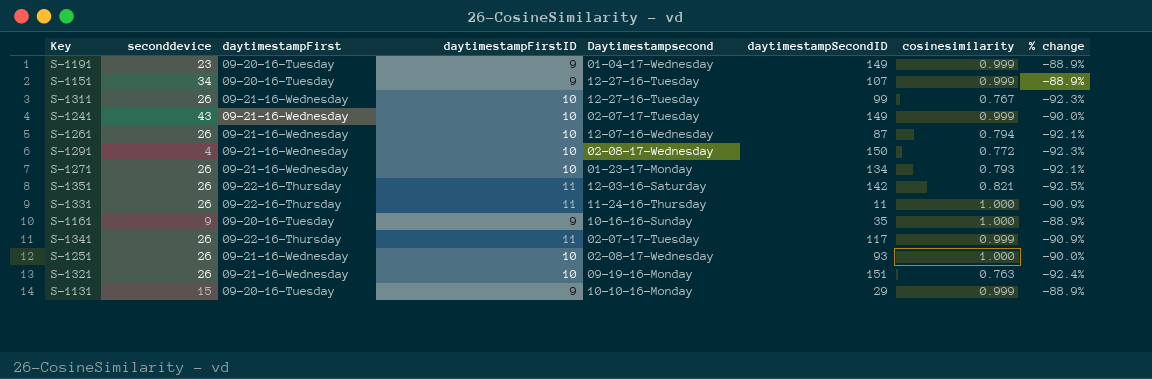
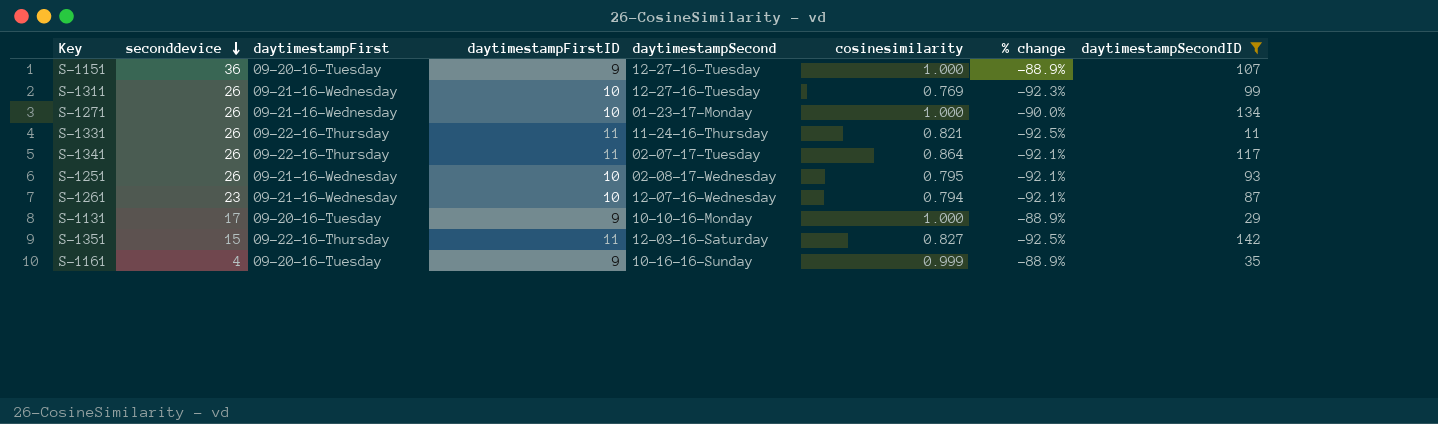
filter: none -> daytimestampSecondID <= 142
row order: none -> seconddevice descending
column name: Daytimestampsecond -> daytimestampSecond
column daytimestampSecondID | position: 6 -> 8
S-1151 | seconddevice: 34 -> 36
S-1151 | cosinesimilarity: 0.999 -> 1.000
S-1311 | cosinesimilarity: 0.767 -> 0.769
S-1271 | cosinesimilarity: 0.793 -> 1.000
S-1271 | % change: -92.1% -> -90.0%
S-1331 | cosinesimilarity: 1.000 -> 0.821
S-1331 | % change: -90.9% -> -92.5%
S-1341 | cosinesimilarity: 0.999 -> 0.864
S-1341 | % change: -90.9% -> -92.1%
S-1251 | cosinesimilarity: 1.000 -> 0.795
S-1251 | % change: -90.0% -> -92.1%
S-1261 | seconddevice: 26 -> 23
S-1131 | seconddevice: 15 -> 17
S-1131 | cosinesimilarity: 0.999 -> 1.000
S-1351 | seconddevice: 26 -> 15
S-1351 | cosinesimilarity: 0.821 -> 0.827
S-1161 | seconddevice: 9 -> 4
S-1161 | cosinesimilarity: 1.000 -> 0.999

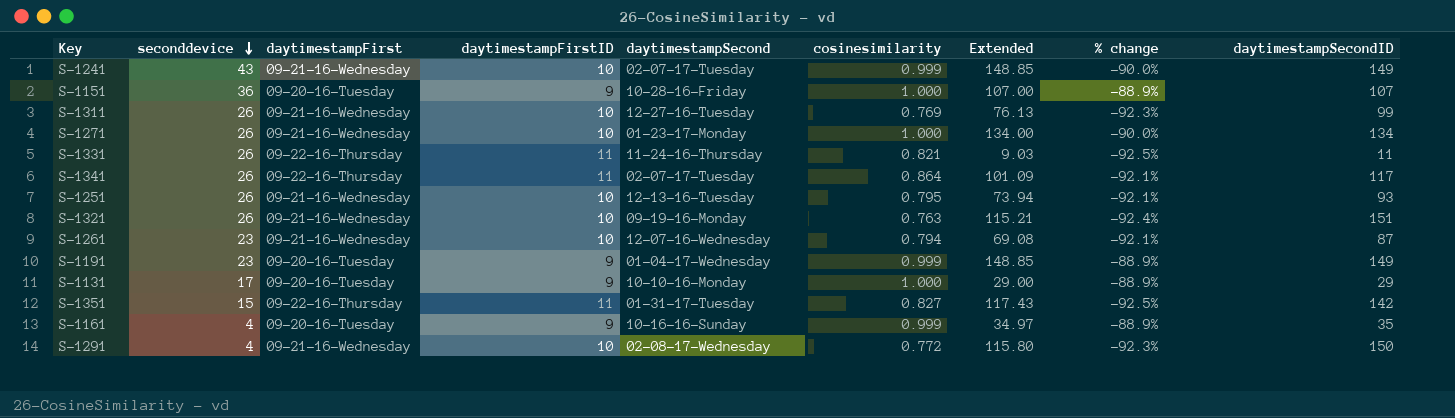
filter: daytimestampSecondID <= 142 -> none
column Extended | formula: none -> [cosinesimilarity] * [daytimestampSecondID]
S-1151 | daytimestampSecond: 12-27-16-Tuesday -> 10-28-16-Friday
S-1251 | daytimestampSecond: 02-08-17-Wednesday -> 12-13-16-Tuesday
S-1351 | daytimestampSecond: 12-03-16-Saturday -> 01-31-17-Tuesday

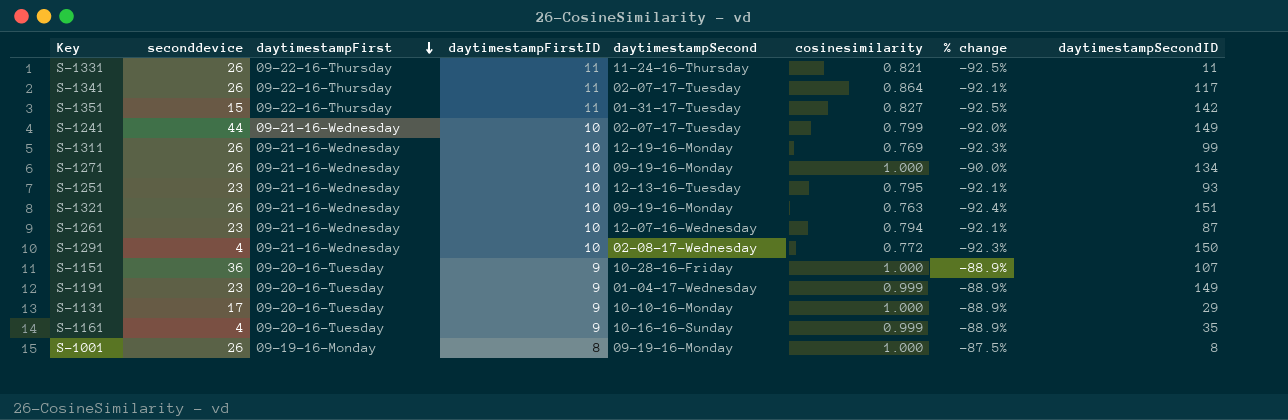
row order: seconddevice descending -> daytimestampFirst descending
column Extended | formula: [cosinesimilarity] * [daytimestampSecondID] -> none
S-1241 | seconddevice: 43 -> 44
S-1241 | cosinesimilarity: 0.999 -> 0.799
S-1241 | % change: -90.0% -> -92.0%
S-1311 | daytimestampSecond: 12-27-16-Tuesday -> 12-19-16-Monday
S-1271 | daytimestampSecond: 01-23-17-Monday -> 09-19-16-Monday
S-1251 | seconddevice: 26 -> 23
row S-1001: none -> 26 | 09-19-16-Monday | 8 | 09-19-16-Monday | 1.000 | -87.5% | 8

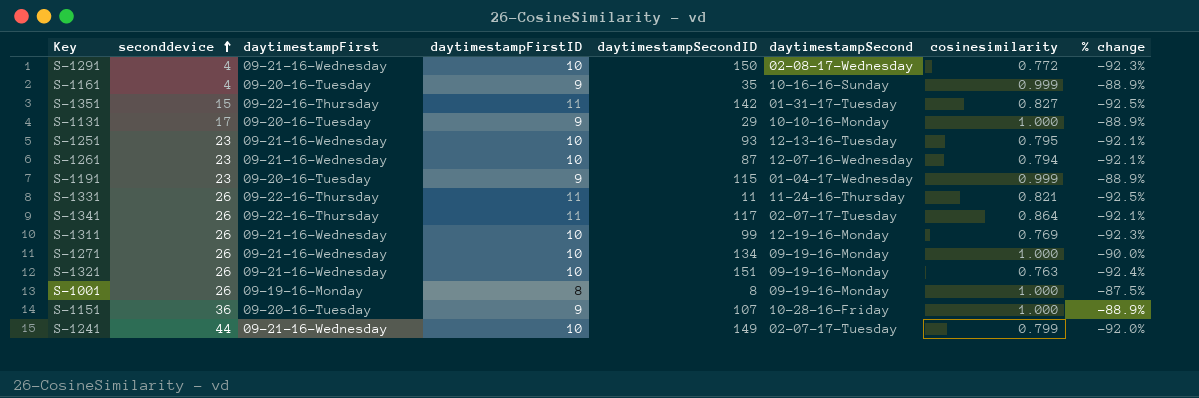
row order: daytimestampFirst descending -> seconddevice ascending
column daytimestampSecondID | position: 8 -> 5
S-1191 | daytimestampSecondID: 149 -> 115

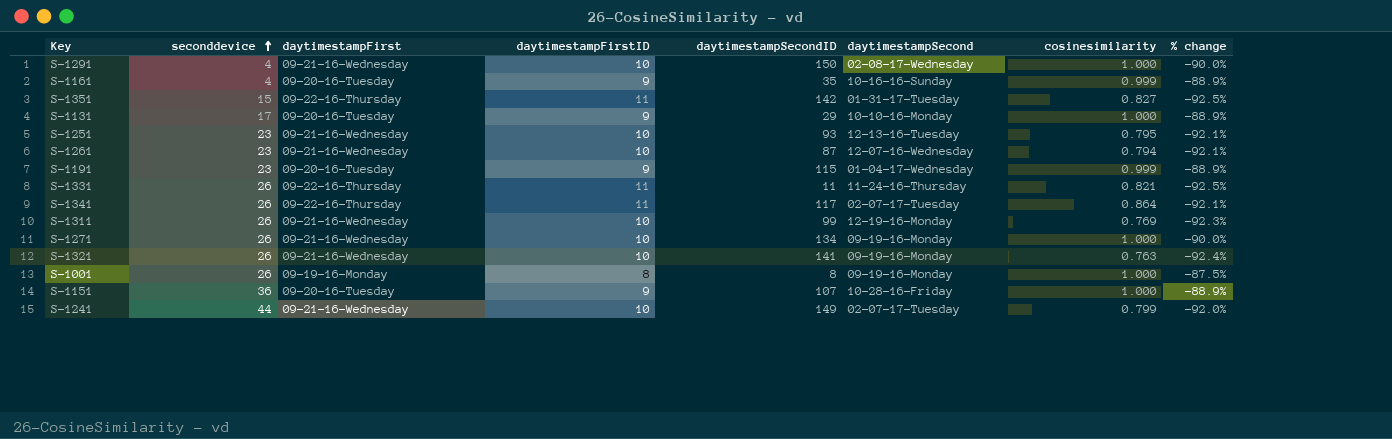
S-1291 | cosinesimilarity: 0.772 -> 1.000
S-1291 | % change: -92.3% -> -90.0%
S-1321 | daytimestampSecondID: 151 -> 141

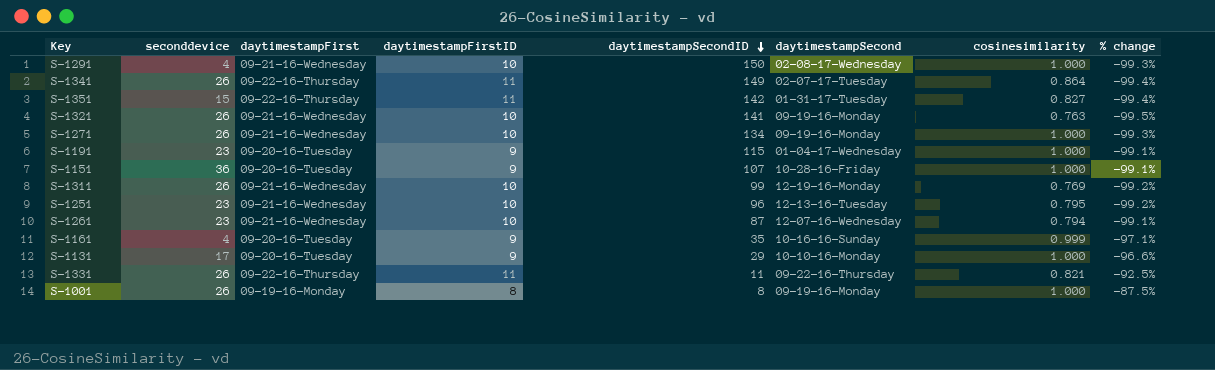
row order: seconddevice ascending -> daytimestampSecondID descending
column % change | formula: ([cosinesimilarity] - [daytimestampFirstID]) / [daytimestampFirstID] -> ([cosinesimilarity] - [daytimestampSecondID]) / [daytimestampSecondID]
row S-1241: 44 | 09-21-16-Wednesday | 10 | 149 | 02-07-17-Tuesday | 0.799 | -92.0% -> none
S-1341 | daytimestampSecondID: 117 -> 149
S-1191 | cosinesimilarity: 0.999 -> 1.000
S-1251 | daytimestampSecondID: 93 -> 96
S-1331 | daytimestampSecond: 11-24-16-Thursday -> 09-22-16-Thursday

